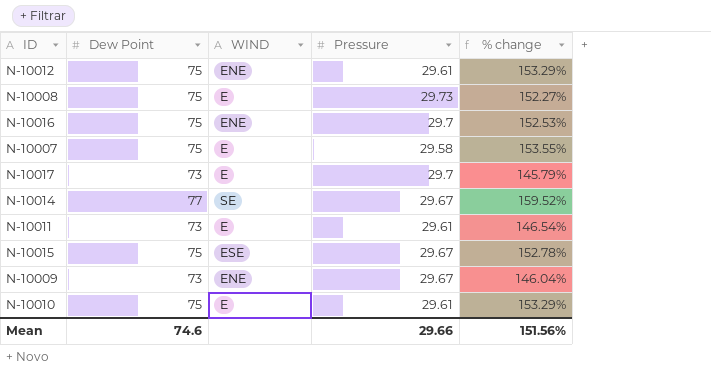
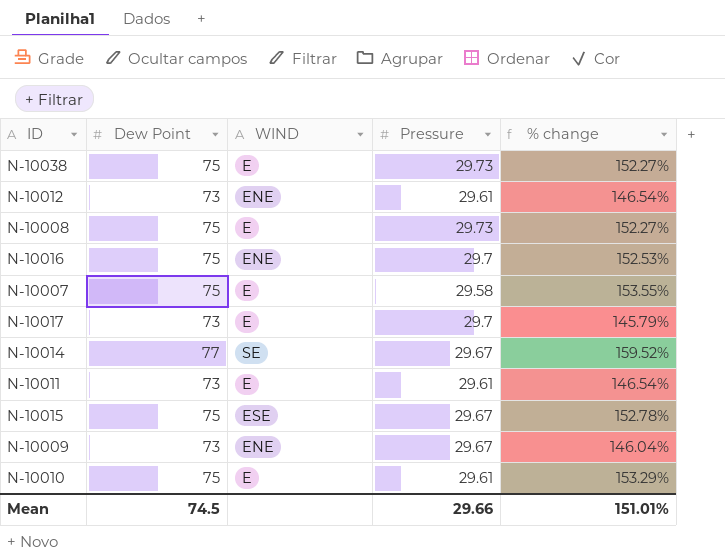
row N-10038: none -> 75 | E | 29.73 | 152.27%
N-10012 | Dew Point: 75 -> 73
N-10012 | % change: 153.29% -> 146.54%
Mean | Dew Point: 74.6 -> 74.5
Mean | % change: 151.56% -> 151.01%

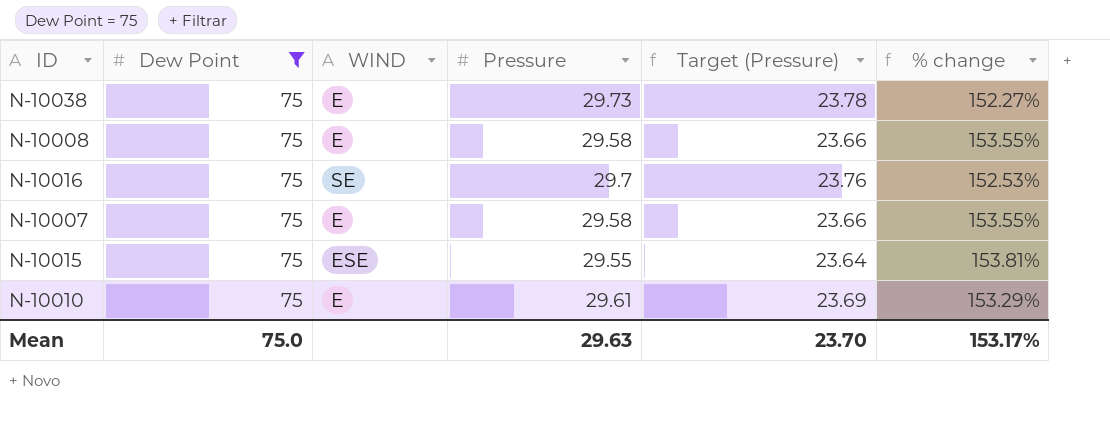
filter: none -> Dew Point = 75
column Target (Pressure) | formula: none -> [Pressure] * 0.8
N-10008 | Pressure: 29.73 -> 29.58
N-10008 | % change: 152.27% -> 153.55%
N-10016 | WIND: ENE -> SE
N-10015 | Pressure: 29.67 -> 29.55
N-10015 | % change: 152.78% -> 153.81%
Mean | Dew Point: 74.5 -> 75.0
Mean | Pressure: 29.66 -> 29.63
Mean | % change: 151.01% -> 153.17%

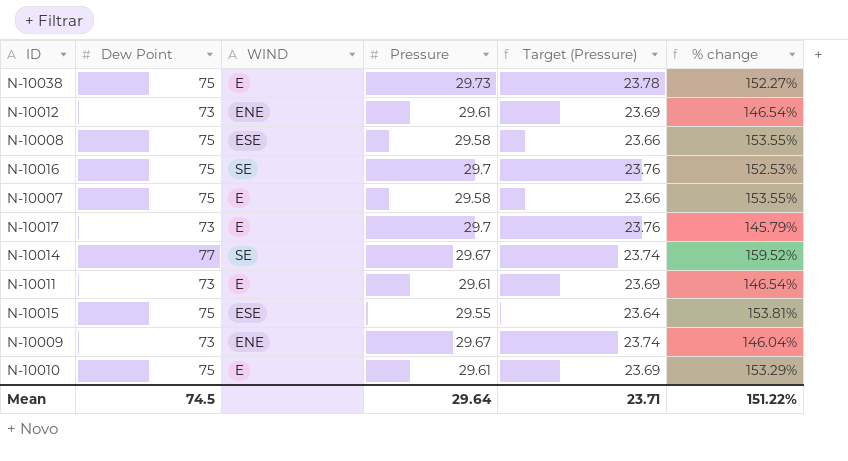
filter: Dew Point = 75 -> none
N-10008 | WIND: E -> ESE
Mean | Dew Point: 75.0 -> 74.5
Mean | Pressure: 29.63 -> 29.64
Mean | Target (Pressure): 23.70 -> 23.71
Mean | % change: 153.17% -> 151.22%

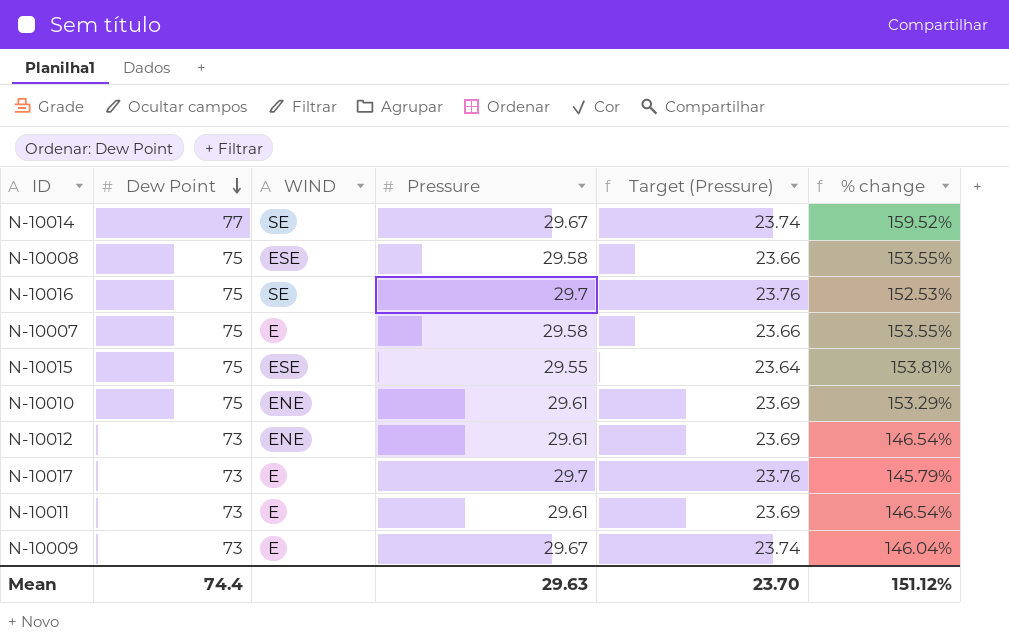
row order: none -> Dew Point descending
row N-10038: 75 | E | 29.73 | 23.78 | 152.27% -> none
N-10010 | WIND: E -> ENE
N-10009 | WIND: ENE -> E
Mean | Dew Point: 74.5 -> 74.4
Mean | Pressure: 29.64 -> 29.63
Mean | Target (Pressure): 23.71 -> 23.70
Mean | % change: 151.22% -> 151.12%

